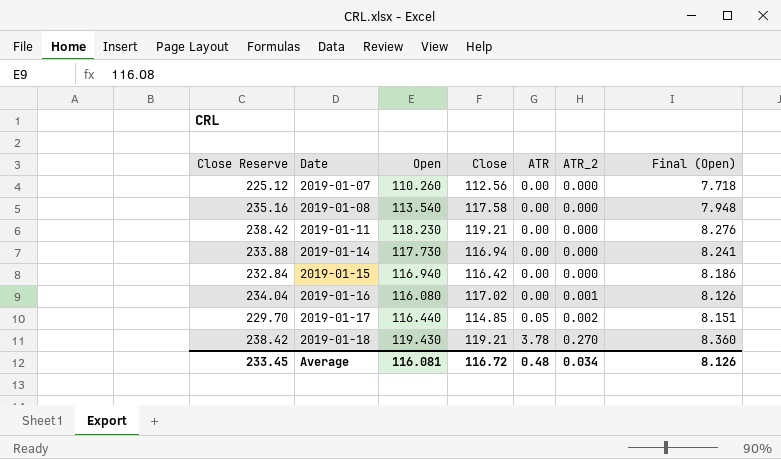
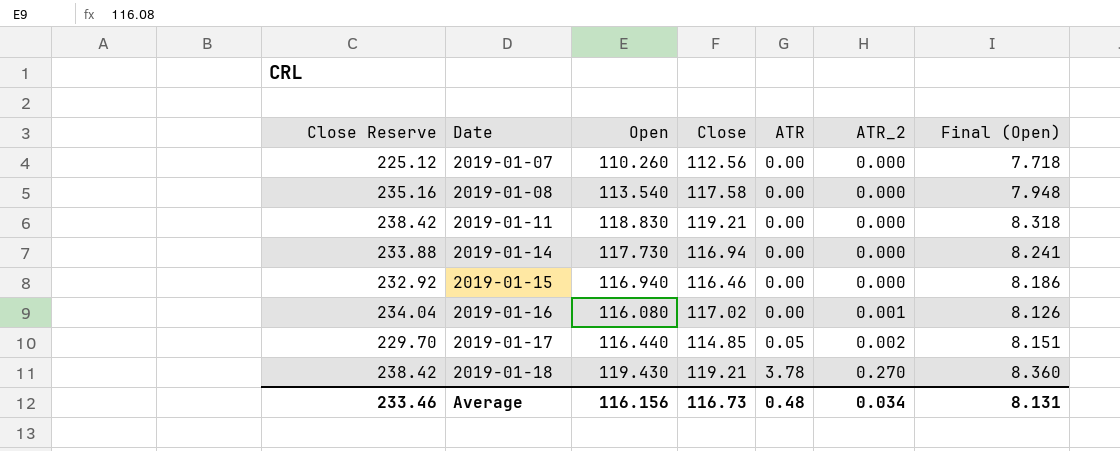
2019-01-11 | Open: 118.230 -> 118.830
2019-01-11 | Final (Open): 8.276 -> 8.318
2019-01-15 | Close Reserve: 232.84 -> 232.92
2019-01-15 | Close: 116.42 -> 116.46
Average | Close Reserve: 233.45 -> 233.46
Average | Open: 116.081 -> 116.156
Average | Close: 116.72 -> 116.73
Average | Final (Open): 8.126 -> 8.131

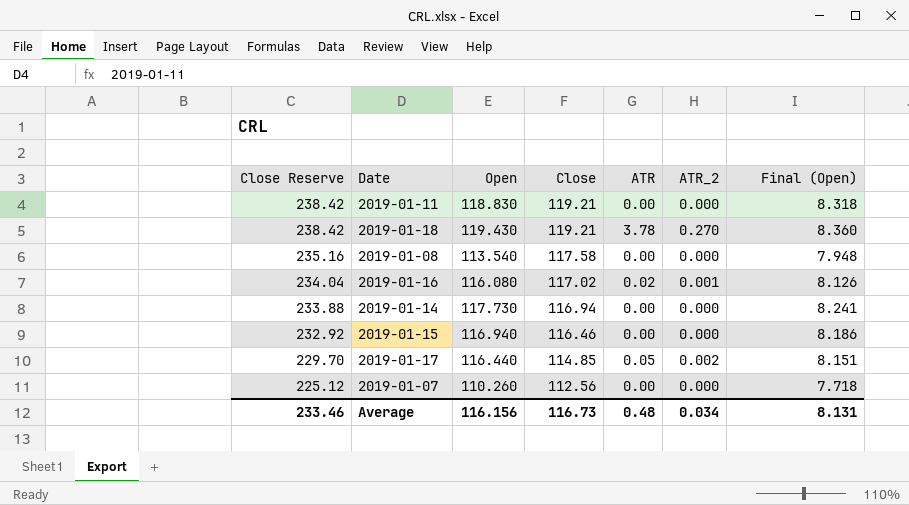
row order: Date ascending -> Close Reserve descending
2019-01-16 | ATR: 0.00 -> 0.02

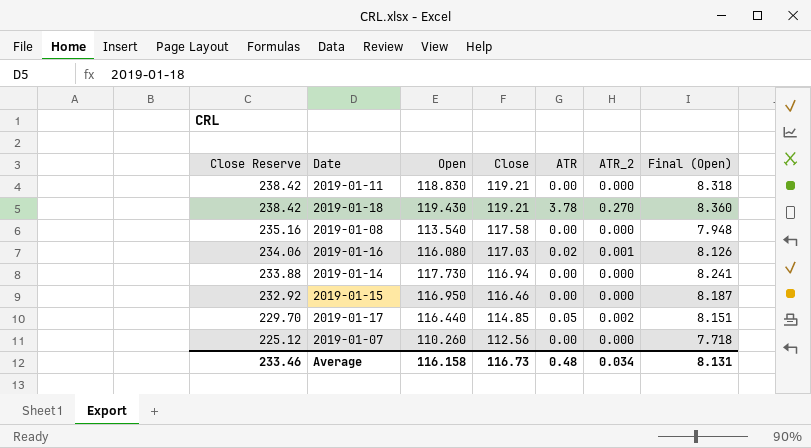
2019-01-16 | Close Reserve: 234.04 -> 234.06
2019-01-16 | Close: 117.02 -> 117.03
2019-01-15 | Open: 116.940 -> 116.950
2019-01-15 | Final (Open): 8.186 -> 8.187
Average | Open: 116.156 -> 116.158

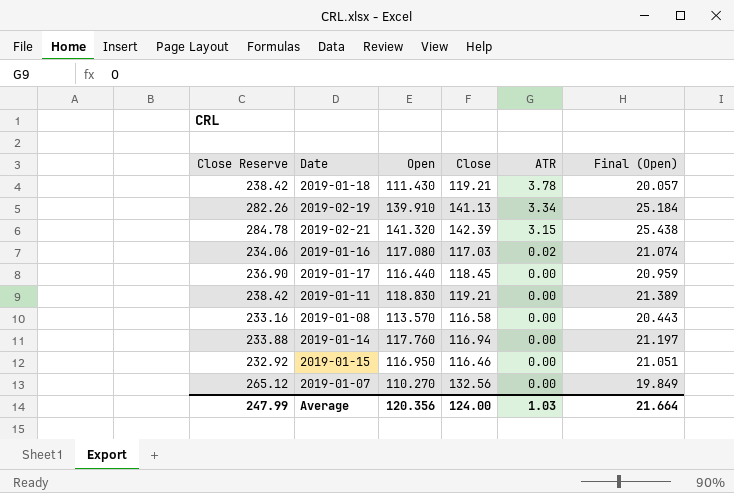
row order: Close Reserve descending -> ATR descending
column ATR_2 | position: 6 -> none
column Final (Open) | formula: [Open] * 0.07 -> [Open] * 0.18
2019-01-18 | Open: 119.430 -> 111.430
row 2019-02-19: none -> 282.26 | 139.910 | 141.13 | 3.34 | 25.184
row 2019-02-21: none -> 284.78 | 141.320 | 142.39 | 3.15 | 25.438
2019-01-16 | Open: 116.080 -> 117.080
2019-01-17 | Close Reserve: 229.70 -> 236.90
2019-01-17 | Close: 114.85 -> 118.45
2019-01-17 | ATR: 0.05 -> 0.00
2019-01-08 | Close Reserve: 235.16 -> 233.16
2019-01-08 | Open: 113.540 -> 113.570
2019-01-08 | Close: 117.58 -> 116.58
2019-01-14 | Open: 117.730 -> 117.760
2019-01-07 | Close Reserve: 225.12 -> 265.12
2019-01-07 | Open: 110.260 -> 110.270
2019-01-07 | Close: 112.56 -> 132.56
Average | Close Reserve: 233.46 -> 247.99
Average | Open: 116.158 -> 120.356
Average | Close: 116.73 -> 124.00
Average | ATR: 0.48 -> 1.03
Average | Final (Open): 8.131 -> 21.664

